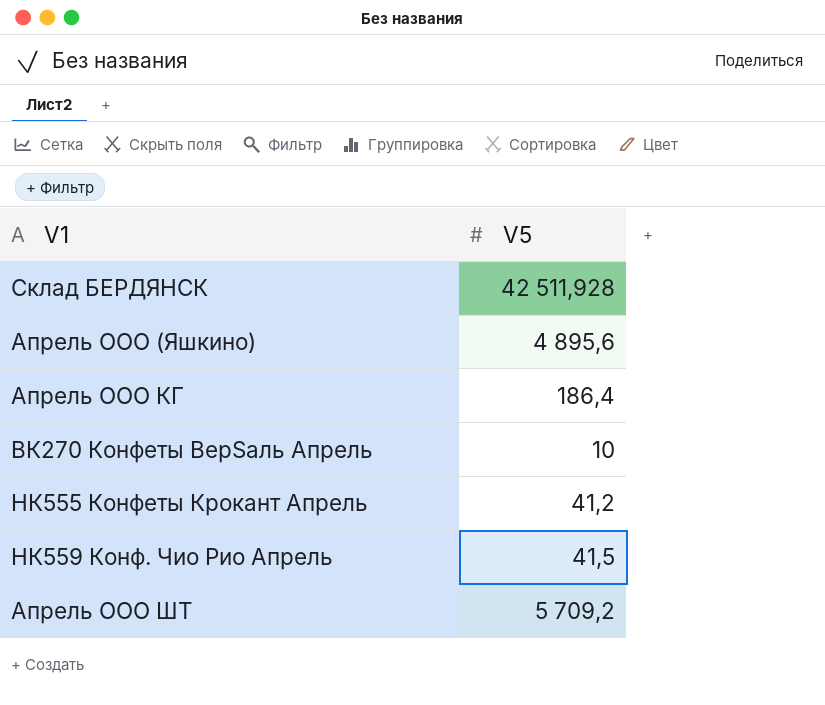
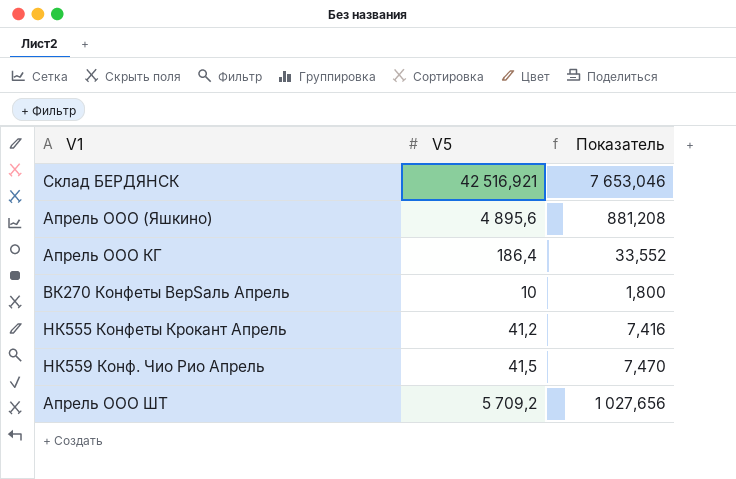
column Показатель | formula: none -> [V5] * 0,18
Склад БЕРДЯНСК | V5: 42 511,928 -> 42 516,921

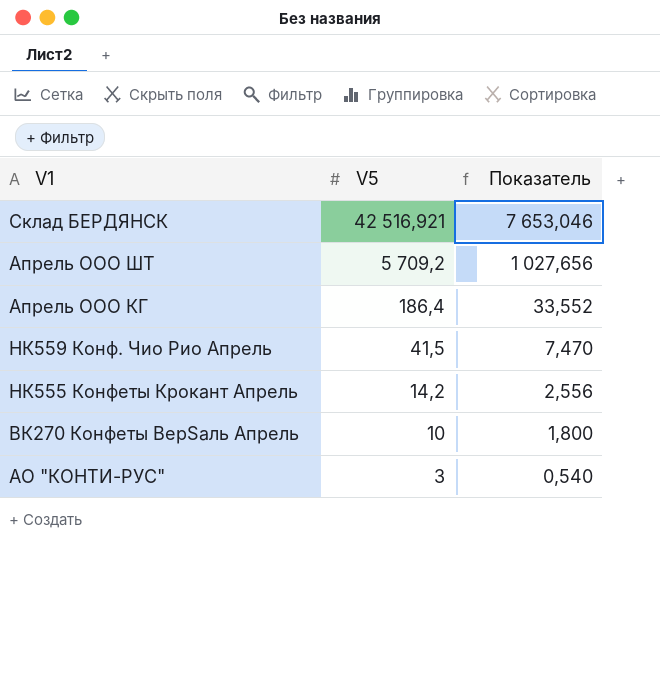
row order: none -> V5 descending
row Апрель ООО (Яшкино): 4 895,6 | 881,208 -> none
НК555 Конфеты Крокант Апрель | V5: 41,2 -> 14,2
НК555 Конфеты Крокант Апрель | Показатель: 7,416 -> 2,556
row АО "КОНТИ-РУС": none -> 3 | 0,540

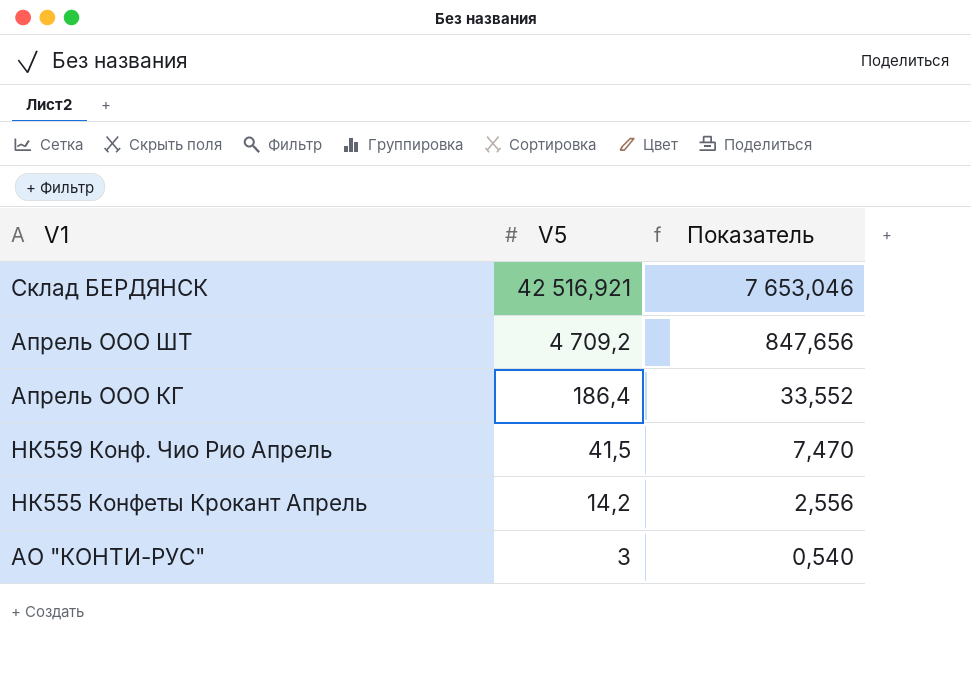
row ВК270 Конфеты ВерSаль Апрель: 10 | 1,800 -> none
Апрель ООО ШТ | V5: 5 709,2 -> 4 709,2
Апрель ООО ШТ | Показатель: 1 027,656 -> 847,656

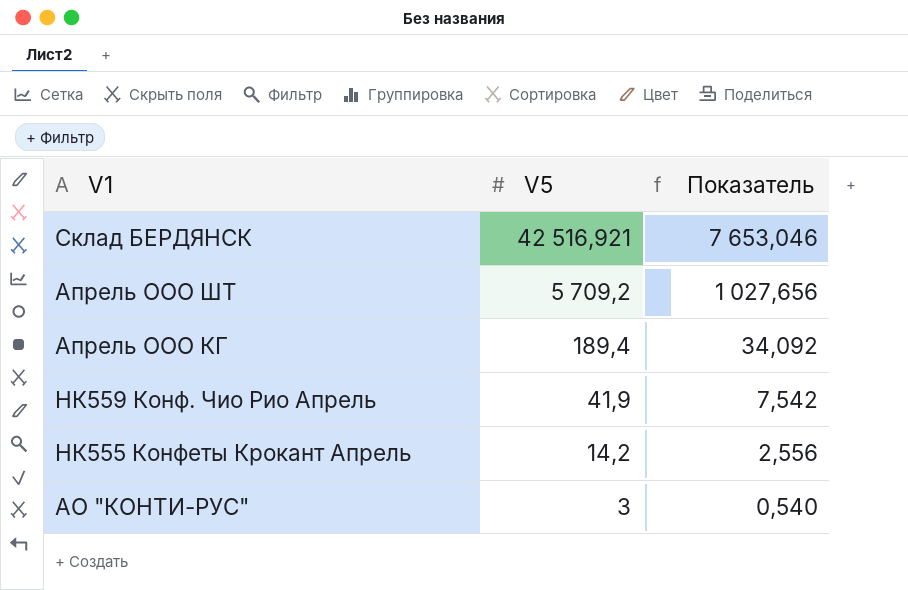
Апрель ООО ШТ | V5: 4 709,2 -> 5 709,2
Апрель ООО ШТ | Показатель: 847,656 -> 1 027,656
Апрель ООО КГ | V5: 186,4 -> 189,4
Апрель ООО КГ | Показатель: 33,552 -> 34,092
НК559 Конф. Чио Рио Апрель | V5: 41,5 -> 41,9
НК559 Конф. Чио Рио Апрель | Показатель: 7,470 -> 7,542

